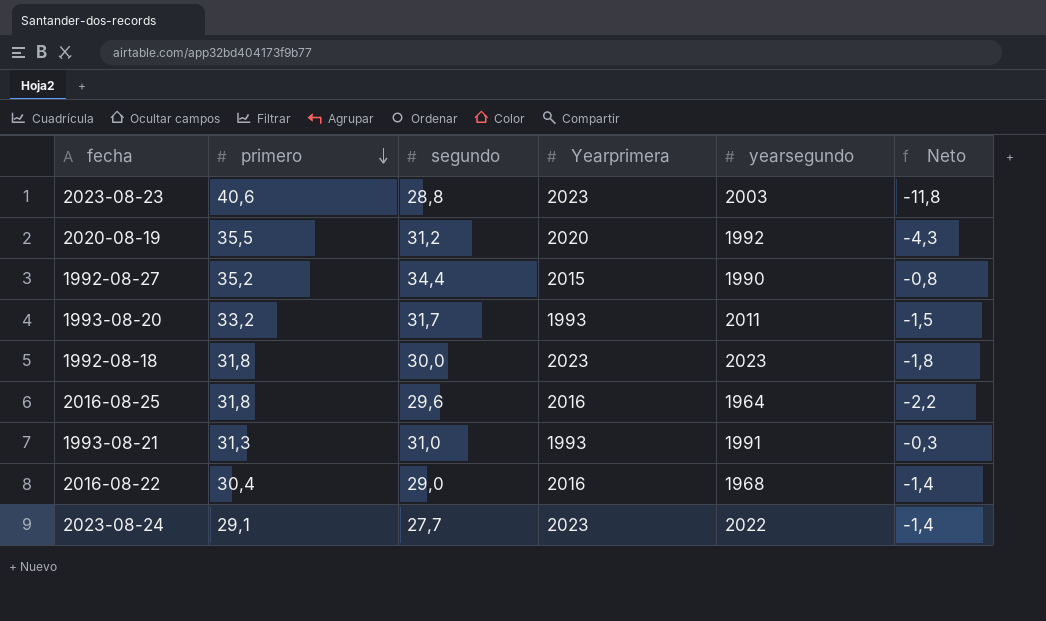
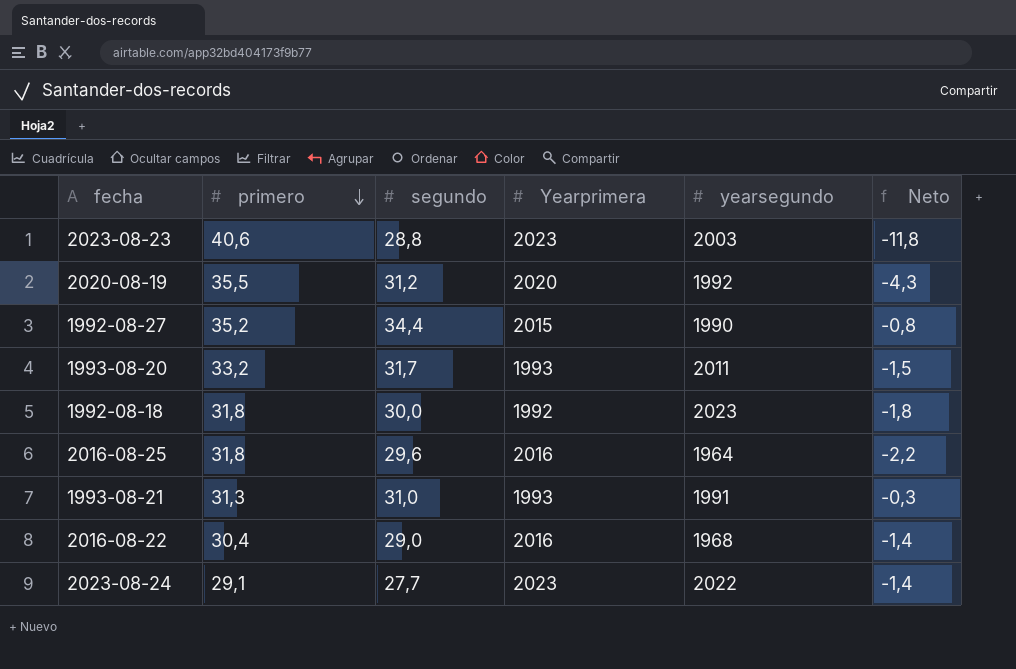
1992-08-18 | Yearprimera: 2023 -> 1992

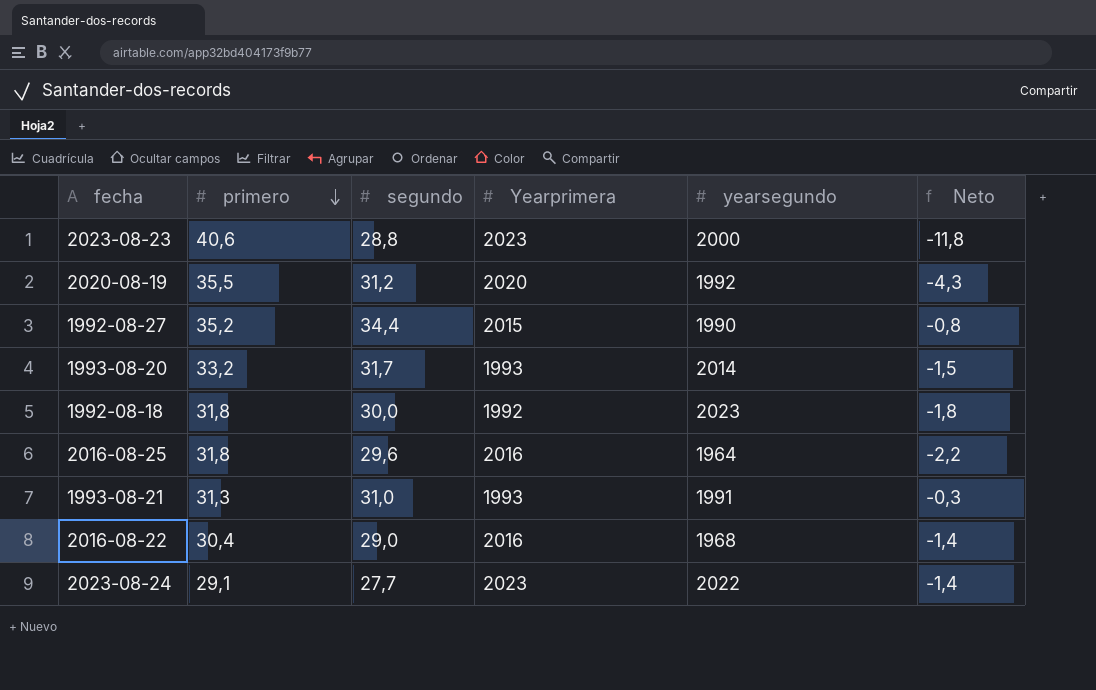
2023-08-23 | yearsegundo: 2003 -> 2000
1993-08-20 | yearsegundo: 2011 -> 2014

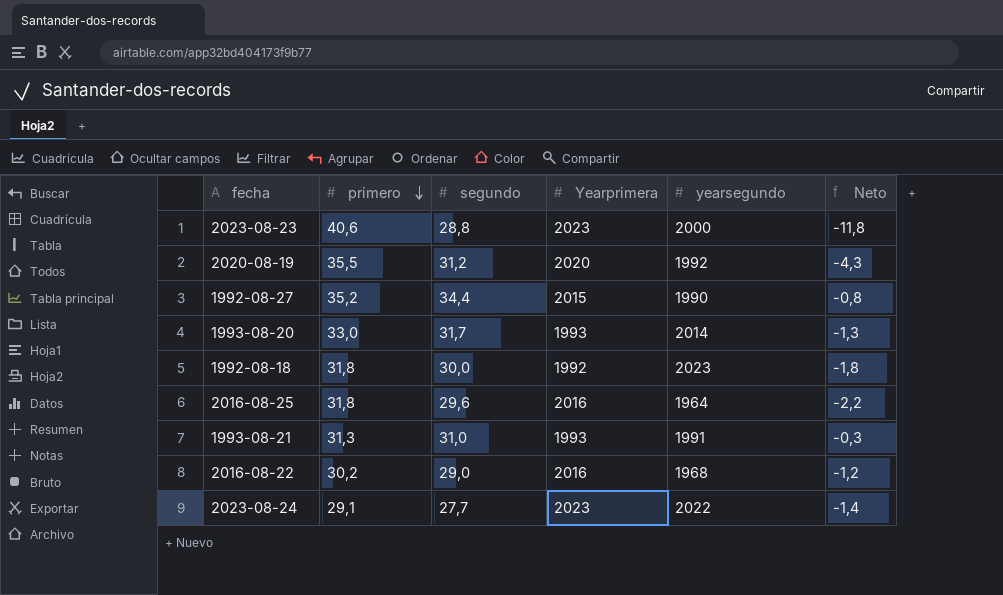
1993-08-20 | primero: 33,2 -> 33,0
1993-08-20 | Neto: -1,5 -> -1,3
2016-08-22 | primero: 30,4 -> 30,2
2016-08-22 | Neto: -1,4 -> -1,2

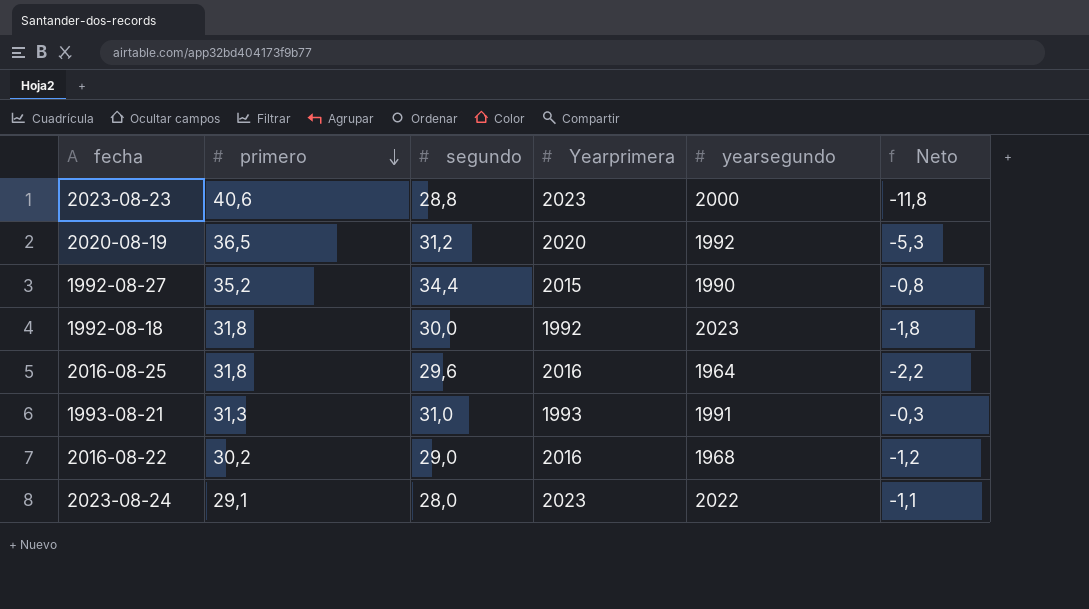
row 1993-08-20: 33,0 | 31,7 | 1993 | 2014 | -1,3 -> none
2020-08-19 | primero: 35,5 -> 36,5
2020-08-19 | Neto: -4,3 -> -5,3
2023-08-24 | segundo: 27,7 -> 28,0
2023-08-24 | Neto: -1,4 -> -1,1

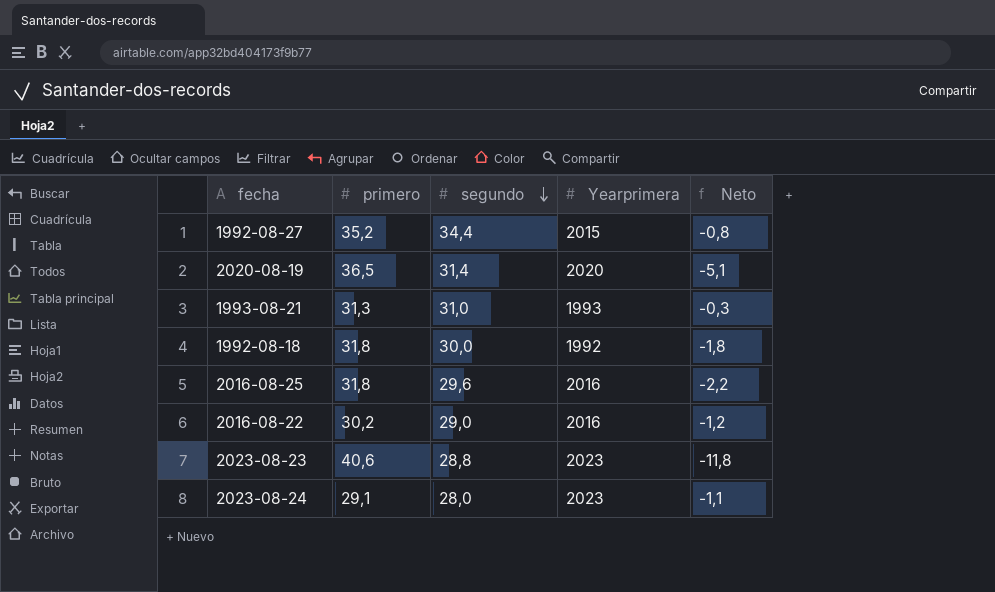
row order: primero descending -> segundo descending
column yearsegundo | position: 5 -> none
2020-08-19 | segundo: 31,2 -> 31,4
2020-08-19 | Neto: -5,3 -> -5,1

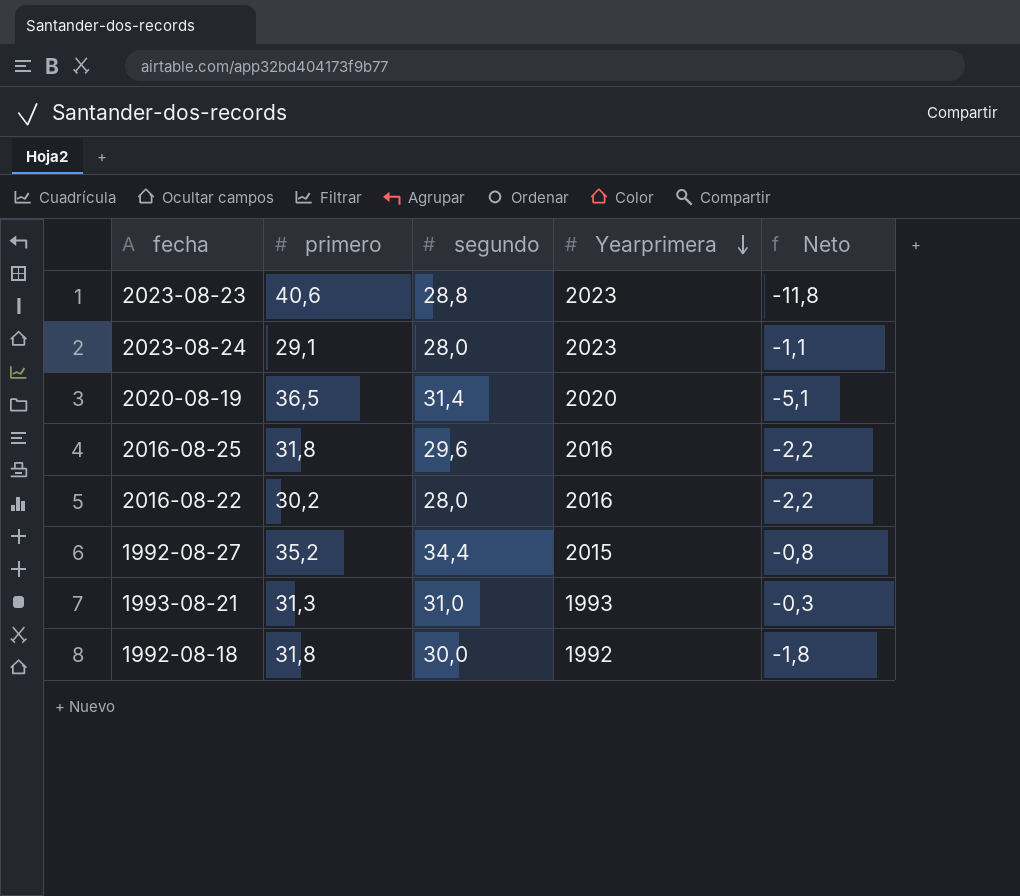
row order: segundo descending -> Yearprimera descending
2016-08-22 | segundo: 29,0 -> 28,0
2016-08-22 | Neto: -1,2 -> -2,2

